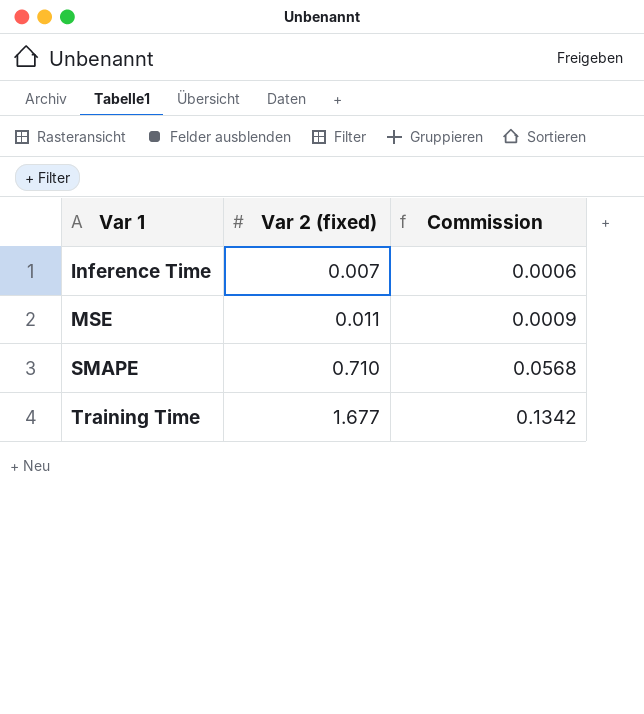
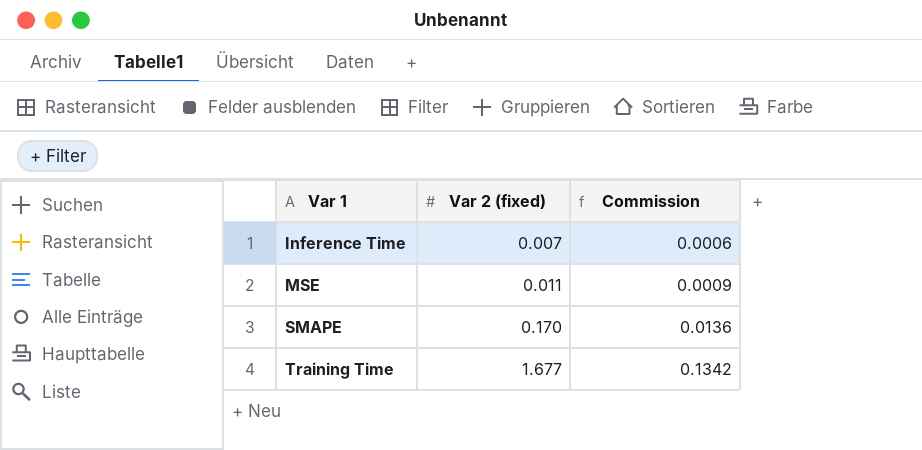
SMAPE | Var 2 (fixed): 0.710 -> 0.170
SMAPE | Commission: 0.0568 -> 0.0136

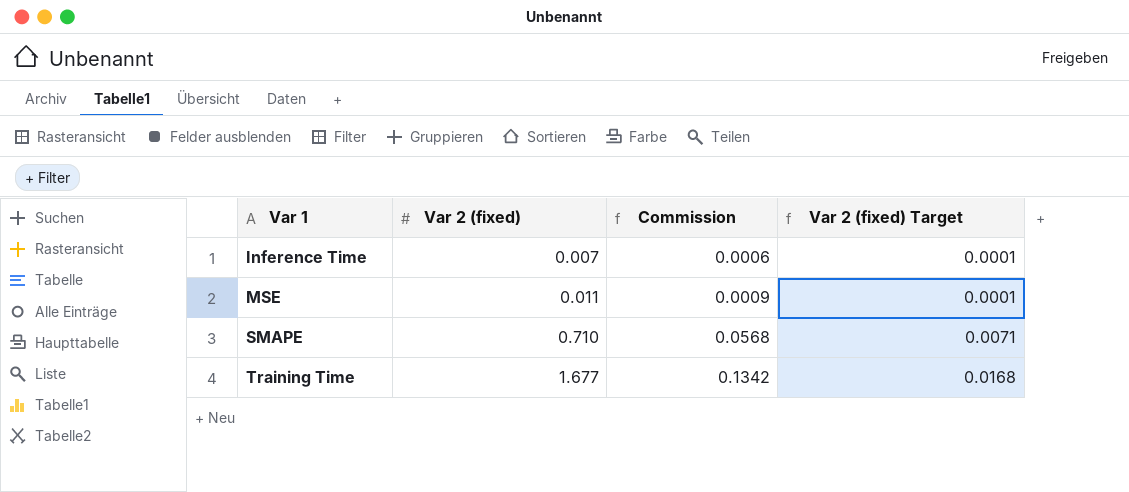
column Var 2 (fixed) Target | formula: none -> [Var 2 (fixed)] * 0.01
SMAPE | Var 2 (fixed): 0.170 -> 0.710
SMAPE | Commission: 0.0136 -> 0.0568

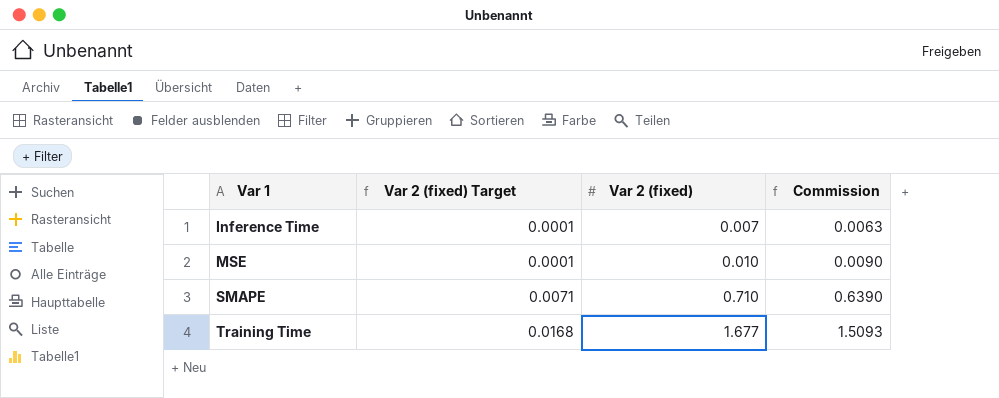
column Var 2 (fixed) Target | position: 4 -> 2
column Commission | formula: [Var 2 (fixed)] * 0.08 -> [Var 2 (fixed)] * 0.9
MSE | Var 2 (fixed): 0.011 -> 0.010

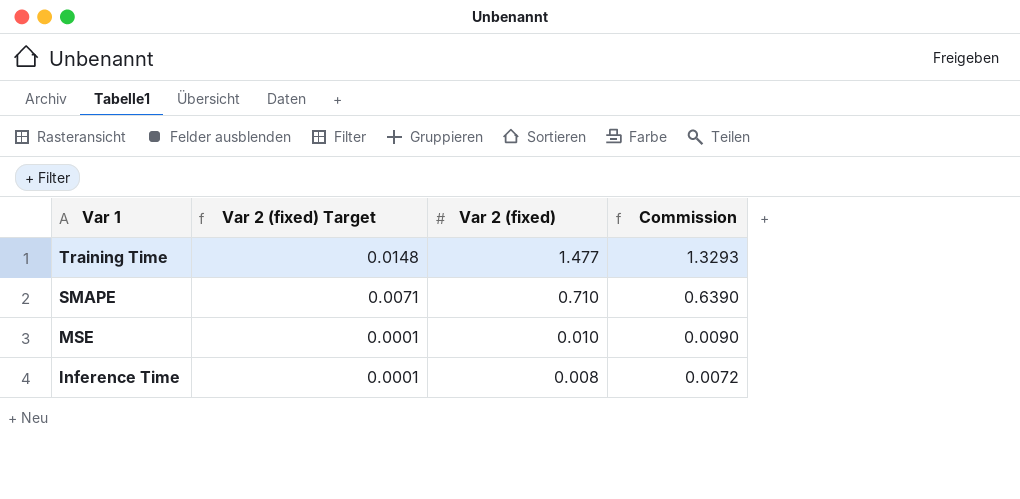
row order: Var 1 ascending -> Var 1 descending
Training Time | Var 2 (fixed) Target: 0.0168 -> 0.0148
Training Time | Var 2 (fixed): 1.677 -> 1.477
Training Time | Commission: 1.5093 -> 1.3293
Inference Time | Var 2 (fixed): 0.007 -> 0.008
Inference Time | Commission: 0.0063 -> 0.0072

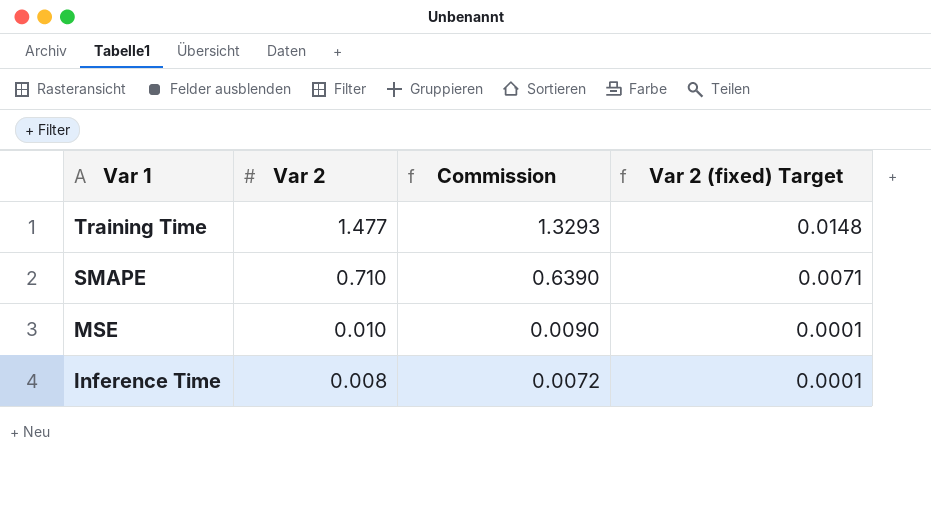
column name: Var 2 (fixed) -> Var 2
column Var 2 (fixed) Target | position: 2 -> 4

